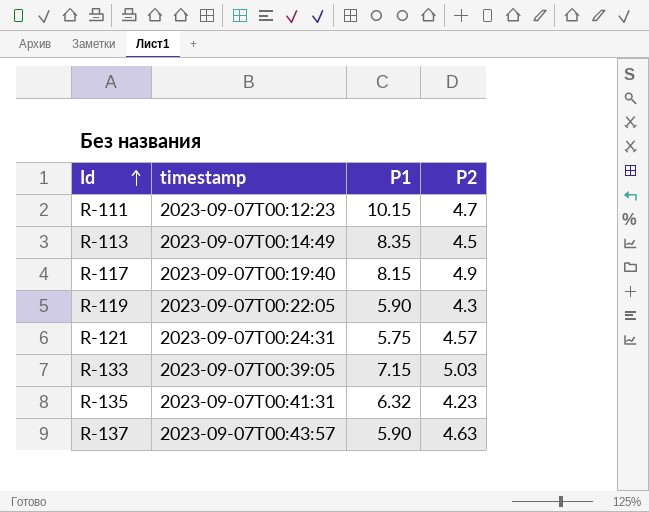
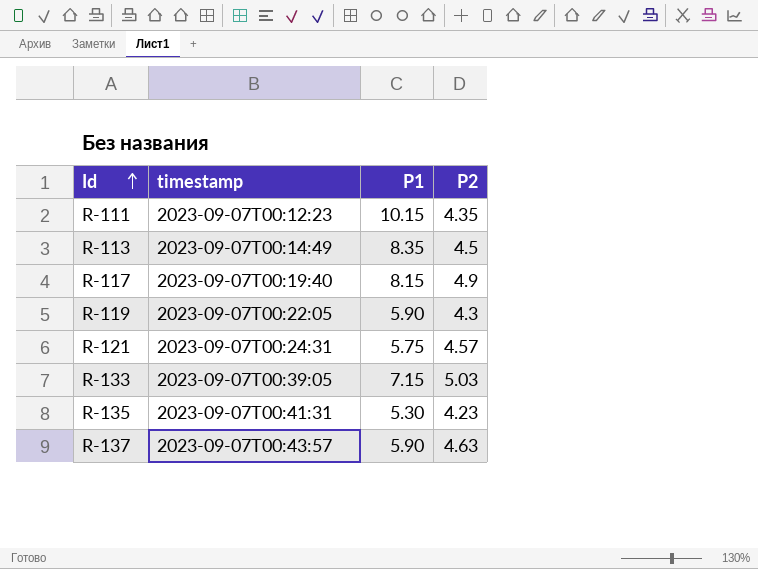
R-111 | P2: 4.7 -> 4.35
R-135 | P1: 6.32 -> 5.30

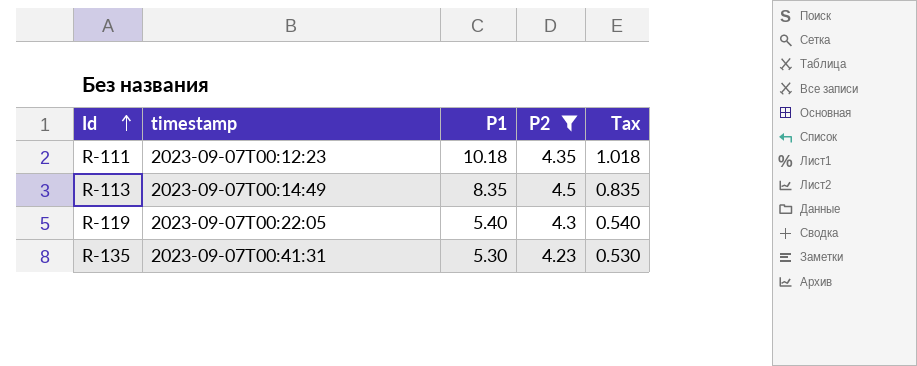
filter: none -> P2 <= 4.5
column Tax | formula: none -> [P1] * 0.1
R-111 | P1: 10.15 -> 10.18
R-119 | P1: 5.90 -> 5.40

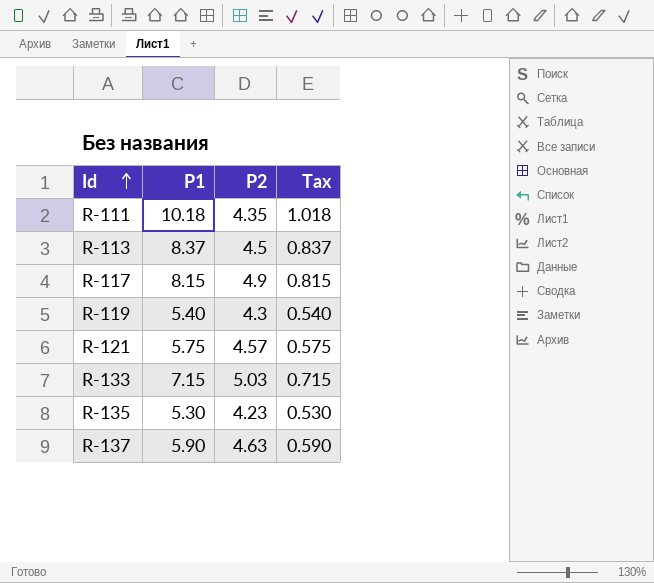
filter: P2 <= 4.5 -> none
column timestamp | position: 2 -> none
R-113 | P1: 8.35 -> 8.37
R-113 | Tax: 0.835 -> 0.837

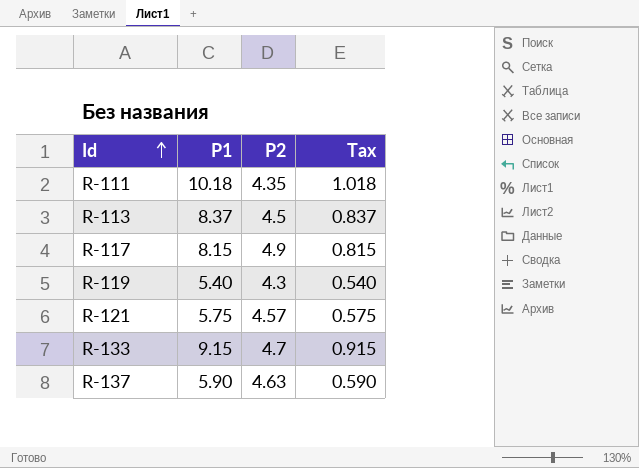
row R-135: 5.30 | 4.23 | 0.530 -> none
R-133 | P1: 7.15 -> 9.15
R-133 | P2: 5.03 -> 4.7
R-133 | Tax: 0.715 -> 0.915

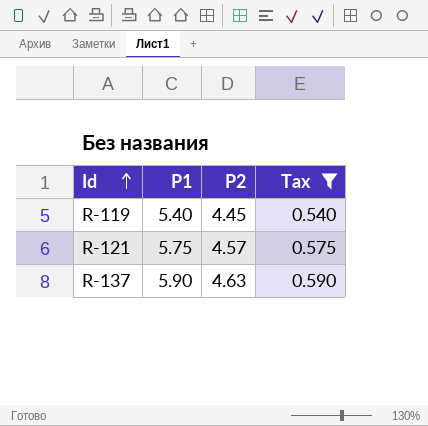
filter: none -> Tax <= 0.590
R-119 | P2: 4.3 -> 4.45

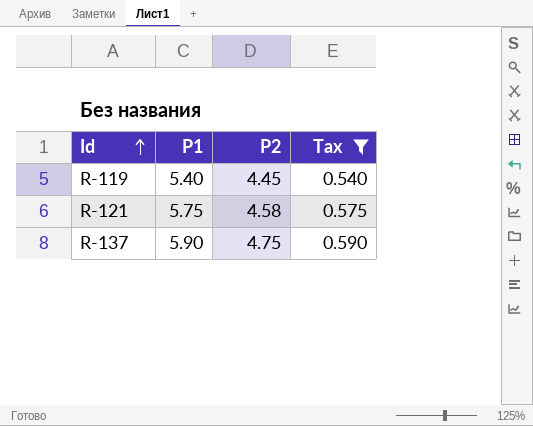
R-121 | P2: 4.57 -> 4.58
R-137 | P2: 4.63 -> 4.75

